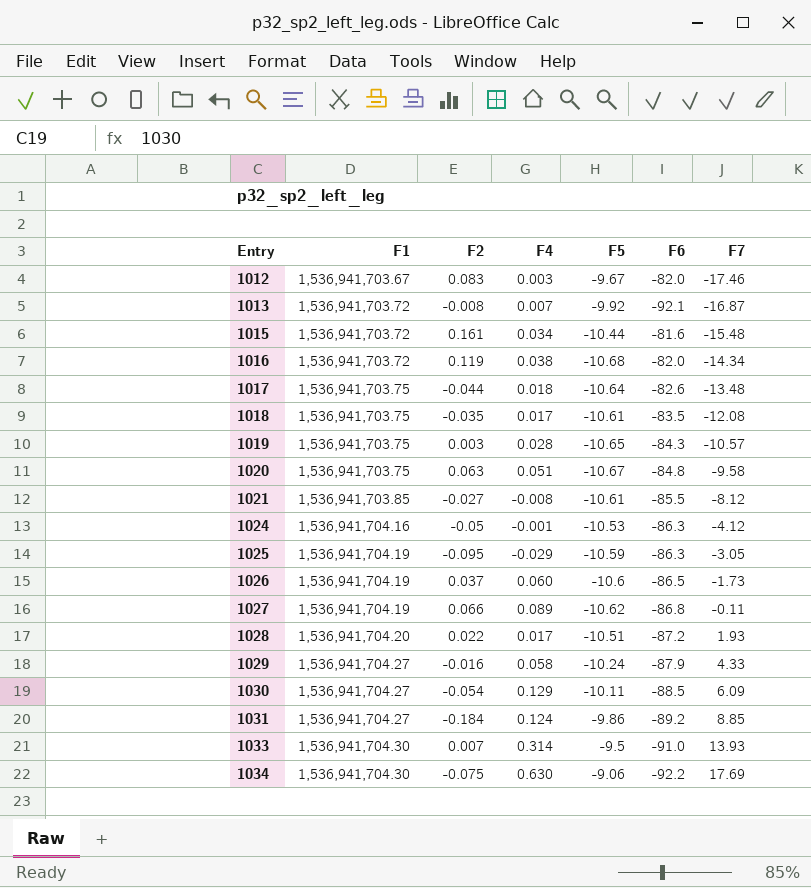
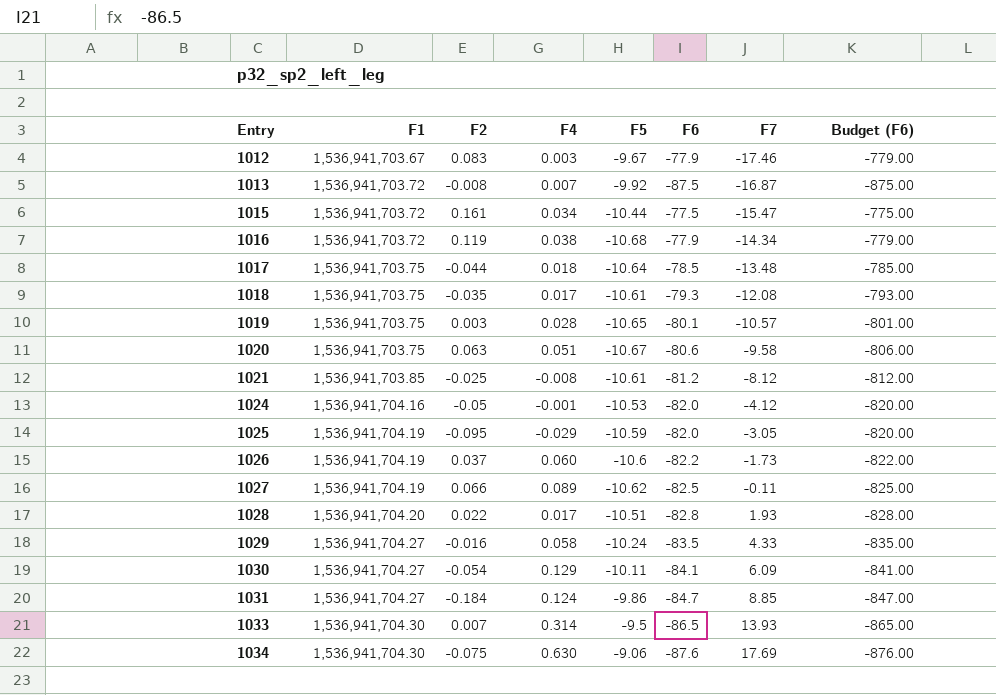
column Budget (F6) | formula: none -> [F6] * 10
1012 | F6: -82.0 -> -77.9
1013 | F6: -92.1 -> -87.5
1015 | F6: -81.6 -> -77.5
1015 | F7: -15.48 -> -15.47
1016 | F6: -82.0 -> -77.9
1017 | F6: -82.6 -> -78.5
1018 | F6: -83.5 -> -79.3
1019 | F6: -84.3 -> -80.1
1020 | F6: -84.8 -> -80.6
1021 | F2: -0.027 -> -0.025
1021 | F6: -85.5 -> -81.2
1024 | F6: -86.3 -> -82.0
1025 | F6: -86.3 -> -82.0
1026 | F6: -86.5 -> -82.2
1027 | F6: -86.8 -> -82.5
1028 | F6: -87.2 -> -82.8
1029 | F6: -87.9 -> -83.5
1030 | F6: -88.5 -> -84.1
1031 | F6: -89.2 -> -84.7
1033 | F6: -91.0 -> -86.5
1034 | F6: -92.2 -> -87.6

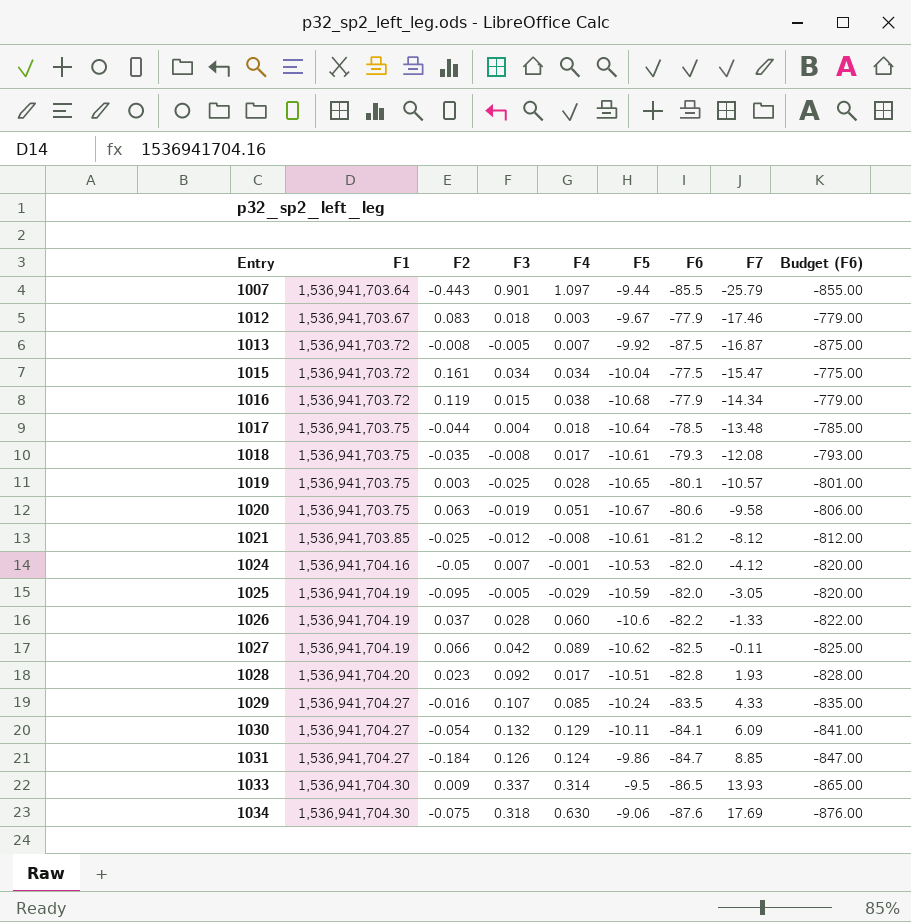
column F3 | position: none -> 4
row 1007: none -> 1,536,941,703.64 | -0.443 | 0.901 | 1.097 | -9.44 | -85.5 | -25.79 | -855.00
1015 | F5: -10.44 -> -10.04
1026 | F7: -1.73 -> -1.33
1028 | F2: 0.022 -> 0.023
1029 | F4: 0.058 -> 0.085
1033 | F2: 0.007 -> 0.009

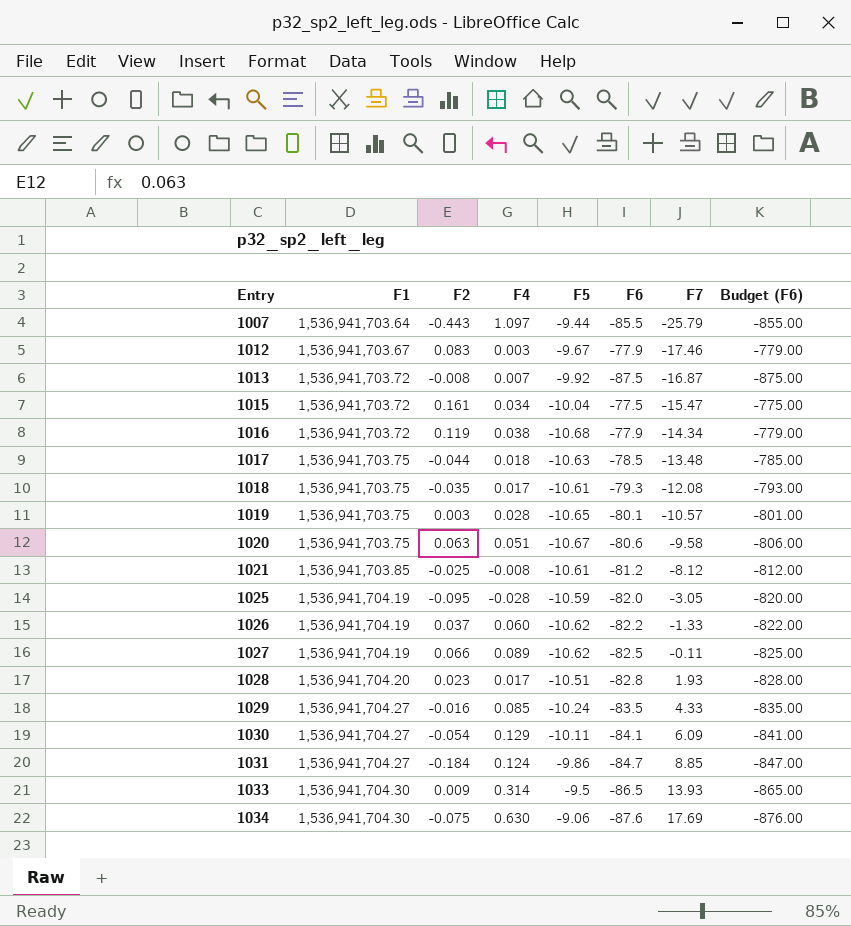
column F3 | position: 4 -> none
row 1024: 1,536,941,704.16 | -0.05 | 0.007 | -0.001 | -10.53 | -82.0 | -4.12 | -820.00 -> none
1017 | F5: -10.64 -> -10.63
1025 | F4: -0.029 -> -0.028
1026 | F5: -10.6 -> -10.62

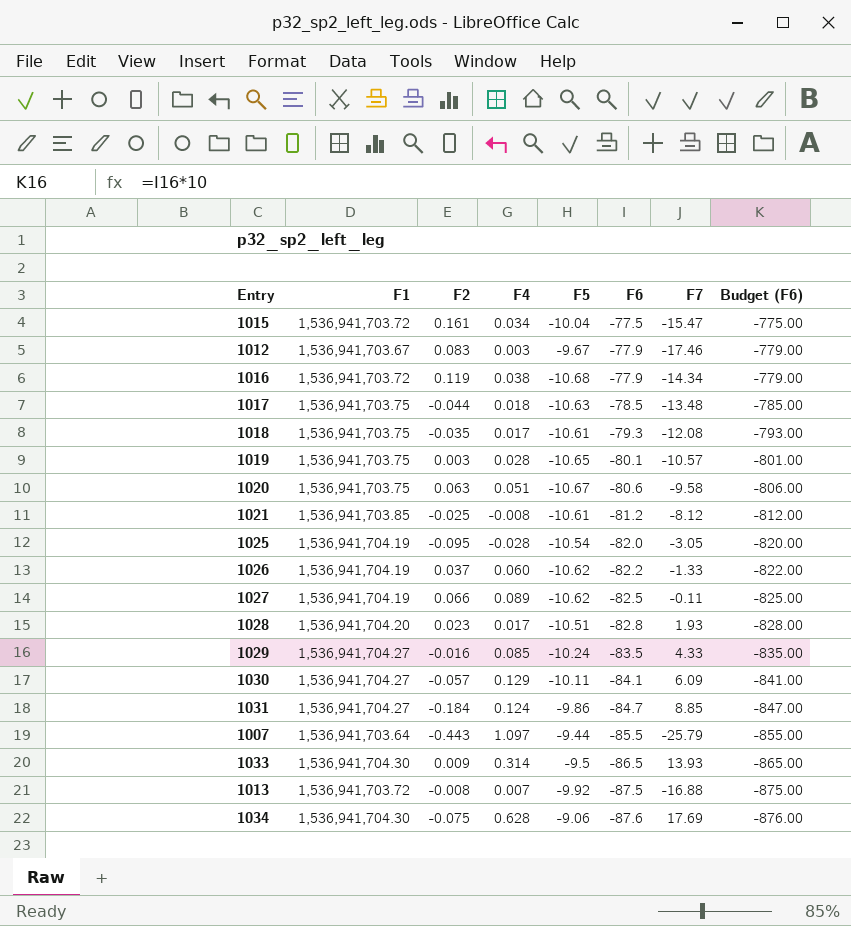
row order: Entry ascending -> F6 descending
1025 | F5: -10.59 -> -10.54
1030 | F2: -0.054 -> -0.057
1013 | F7: -16.87 -> -16.88
1034 | F4: 0.630 -> 0.628

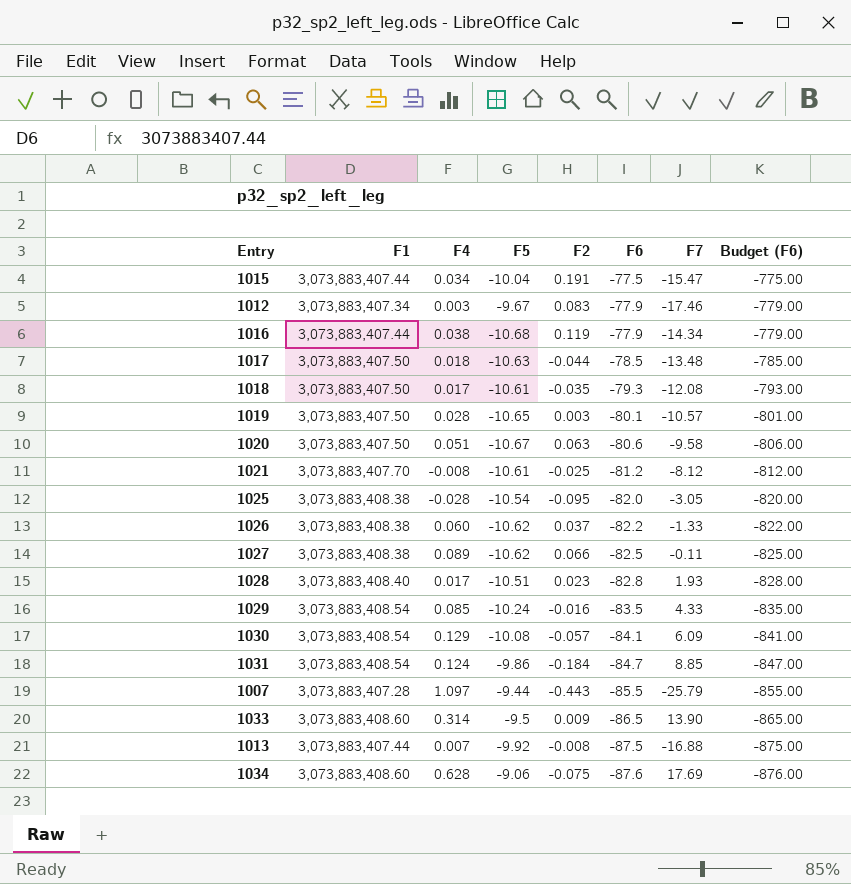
column F2 | position: 3 -> 5
1015 | F1: 1,536,941,703.72 -> 3,073,883,407.44
1015 | F2: 0.161 -> 0.191
1012 | F1: 1,536,941,703.67 -> 3,073,883,407.34
1016 | F1: 1,536,941,703.72 -> 3,073,883,407.44
1017 | F1: 1,536,941,703.75 -> 3,073,883,407.50
1018 | F1: 1,536,941,703.75 -> 3,073,883,407.50
1019 | F1: 1,536,941,703.75 -> 3,073,883,407.50
1020 | F1: 1,536,941,703.75 -> 3,073,883,407.50
1021 | F1: 1,536,941,703.85 -> 3,073,883,407.70
1025 | F1: 1,536,941,704.19 -> 3,073,883,408.38
1026 | F1: 1,536,941,704.19 -> 3,073,883,408.38
1027 | F1: 1,536,941,704.19 -> 3,073,883,408.38
1028 | F1: 1,536,941,704.20 -> 3,073,883,408.40
1029 | F1: 1,536,941,704.27 -> 3,073,883,408.54
1030 | F1: 1,536,941,704.27 -> 3,073,883,408.54
1030 | F5: -10.11 -> -10.08
1031 | F1: 1,536,941,704.27 -> 3,073,883,408.54
1007 | F1: 1,536,941,703.64 -> 3,073,883,407.28
1033 | F1: 1,536,941,704.30 -> 3,073,883,408.60
1033 | F7: 13.93 -> 13.90
1013 | F1: 1,536,941,703.72 -> 3,073,883,407.44
1034 | F1: 1,536,941,704.30 -> 3,073,883,408.60

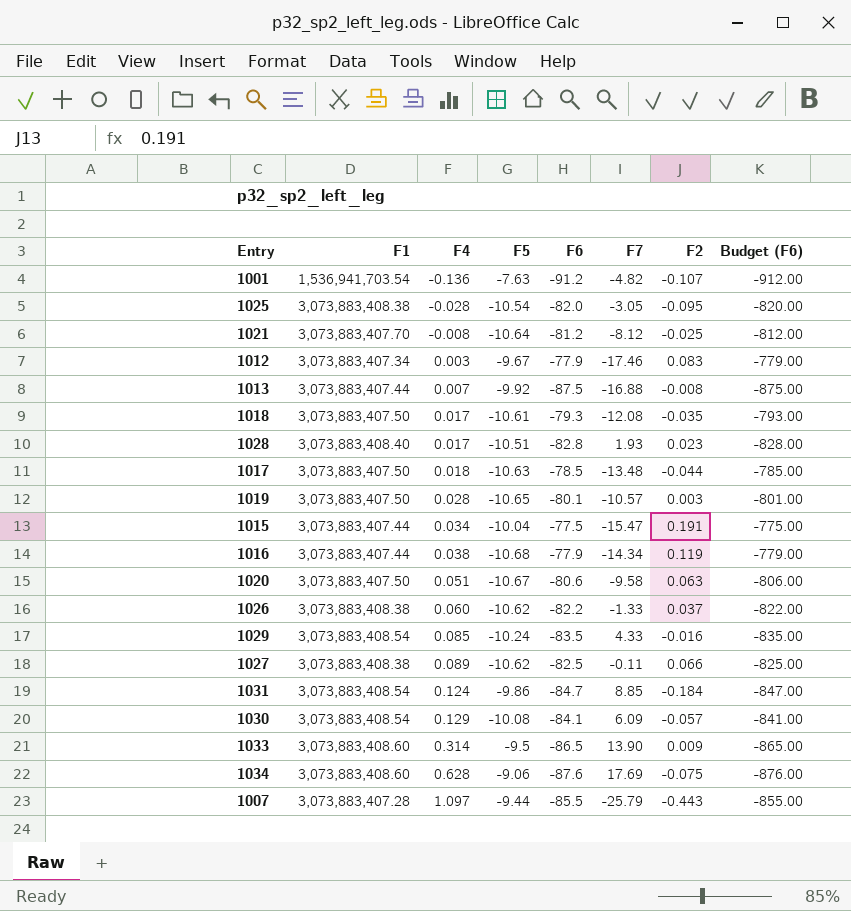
row order: F6 descending -> F4 ascending
column F2 | position: 5 -> 7
row 1001: none -> 1,536,941,703.54 | -0.136 | -7.63 | -91.2 | -4.82 | -0.107 | -912.00
1021 | F5: -10.61 -> -10.64

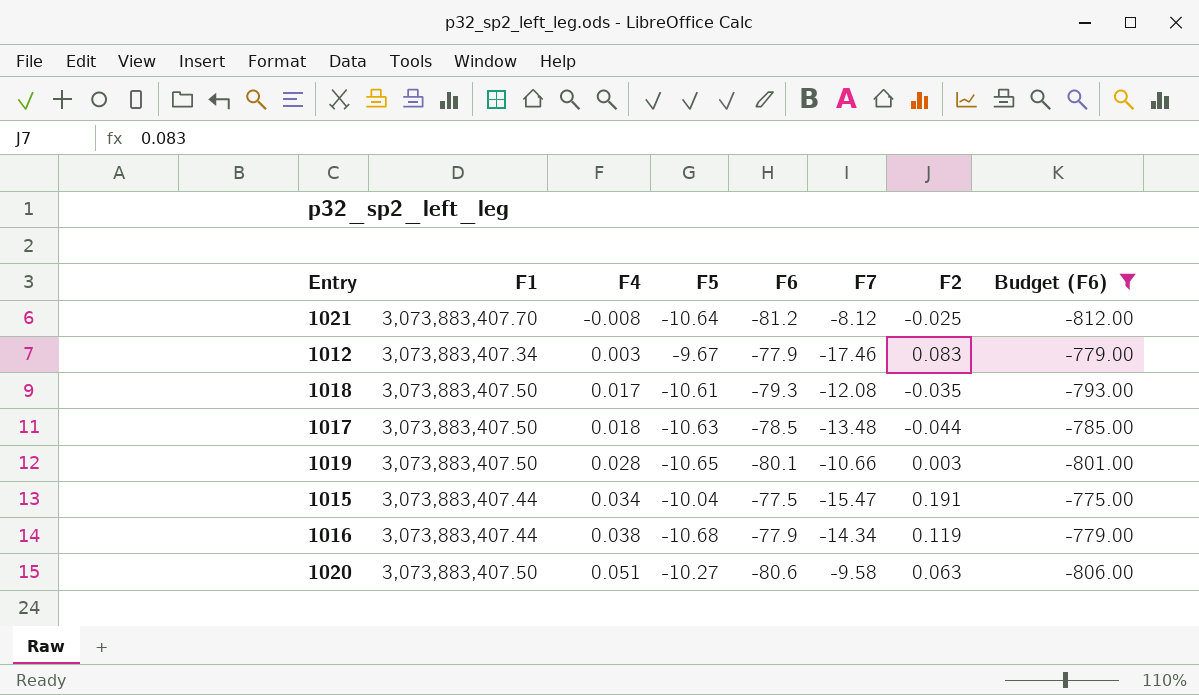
filter: none -> Budget (F6) >= -812.00
1019 | F7: -10.57 -> -10.66
1020 | F5: -10.67 -> -10.27

